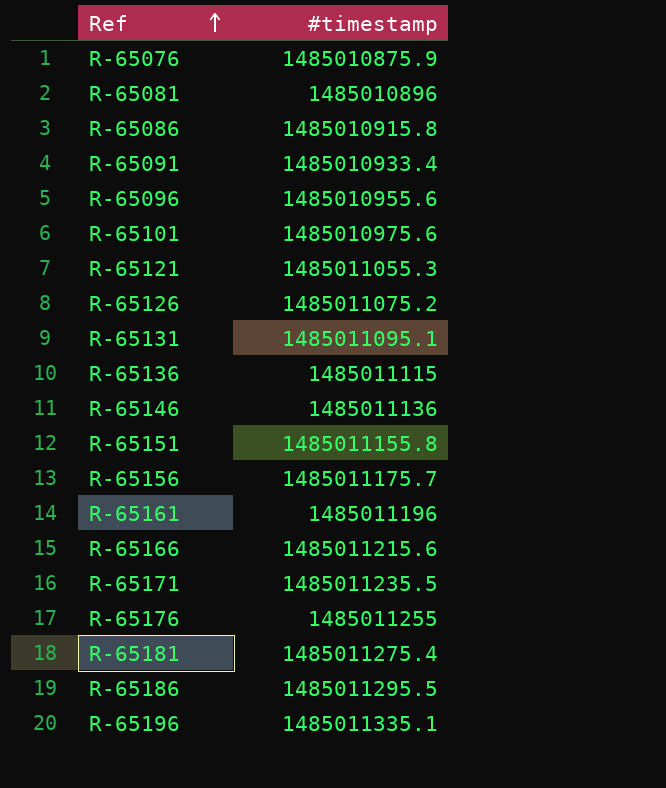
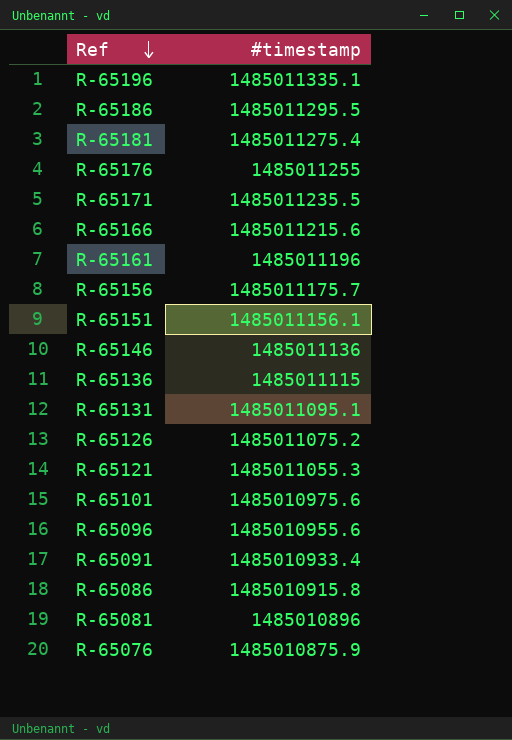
row order: Ref ascending -> Ref descending
R-65151 | #timestamp: 1485011155.8 -> 1485011156.1

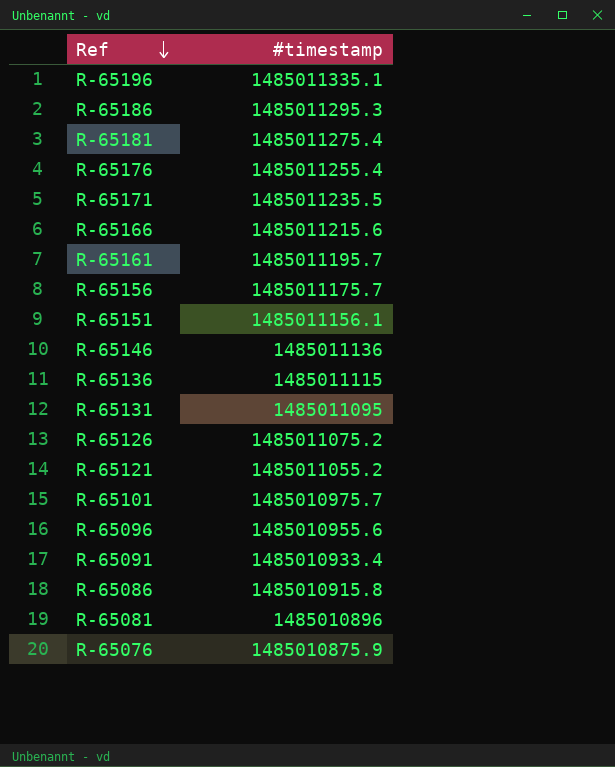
R-65186 | #timestamp: 1485011295.5 -> 1485011295.3
R-65176 | #timestamp: 1485011255 -> 1485011255.4
R-65161 | #timestamp: 1485011196 -> 1485011195.7
R-65131 | #timestamp: 1485011095.1 -> 1485011095
R-65121 | #timestamp: 1485011055.3 -> 1485011055.2
R-65101 | #timestamp: 1485010975.6 -> 1485010975.7

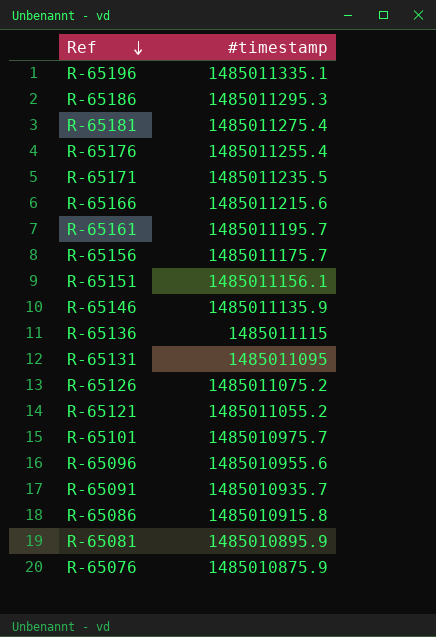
R-65146 | #timestamp: 1485011136 -> 1485011135.9
R-65091 | #timestamp: 1485010933.4 -> 1485010935.7
R-65081 | #timestamp: 1485010896 -> 1485010895.9

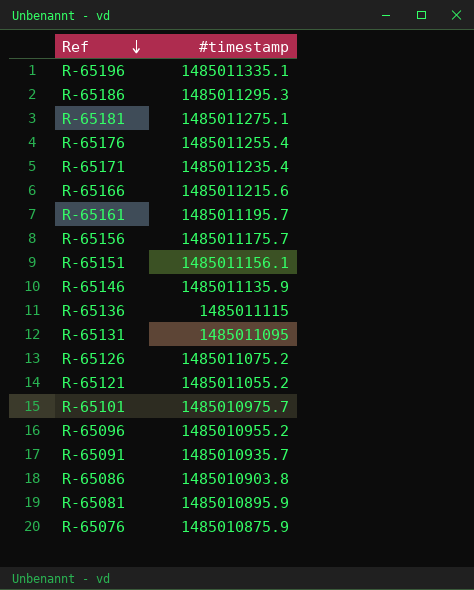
R-65181 | #timestamp: 1485011275.4 -> 1485011275.1
R-65171 | #timestamp: 1485011235.5 -> 1485011235.4
R-65096 | #timestamp: 1485010955.6 -> 1485010955.2
R-65086 | #timestamp: 1485010915.8 -> 1485010903.8

